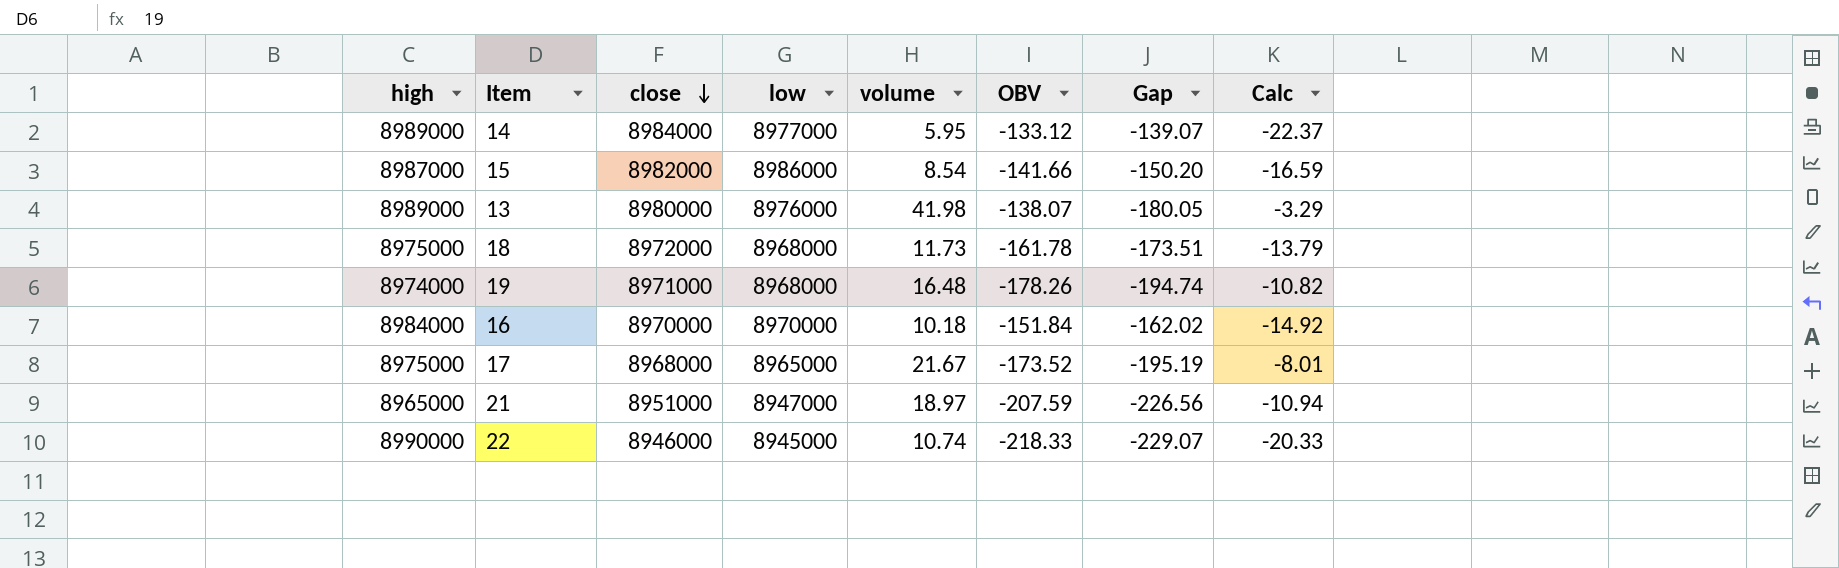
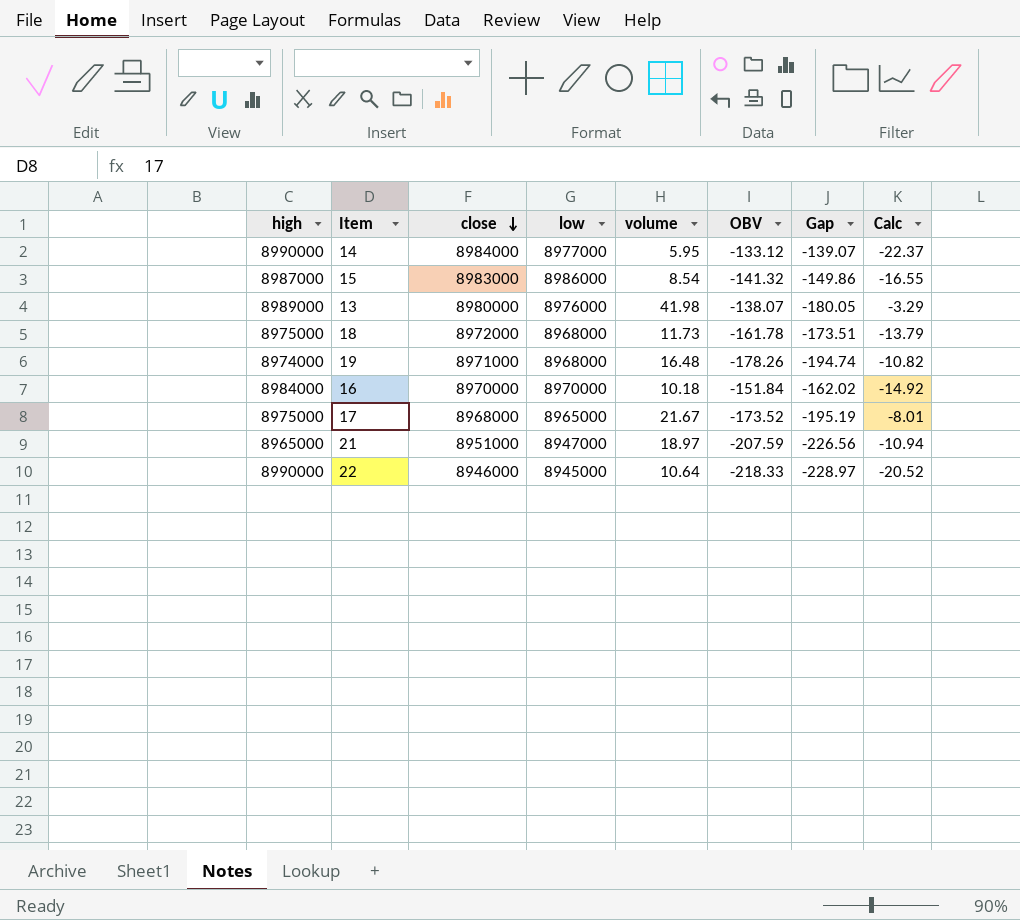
14 | high: 8989000 -> 8990000
15 | close: 8982000 -> 8983000
15 | OBV: -141.66 -> -141.32
15 | Gap: -150.20 -> -149.86
15 | Calc: -16.59 -> -16.55
22 | volume: 10.74 -> 10.64
22 | Gap: -229.07 -> -228.97
22 | Calc: -20.33 -> -20.52

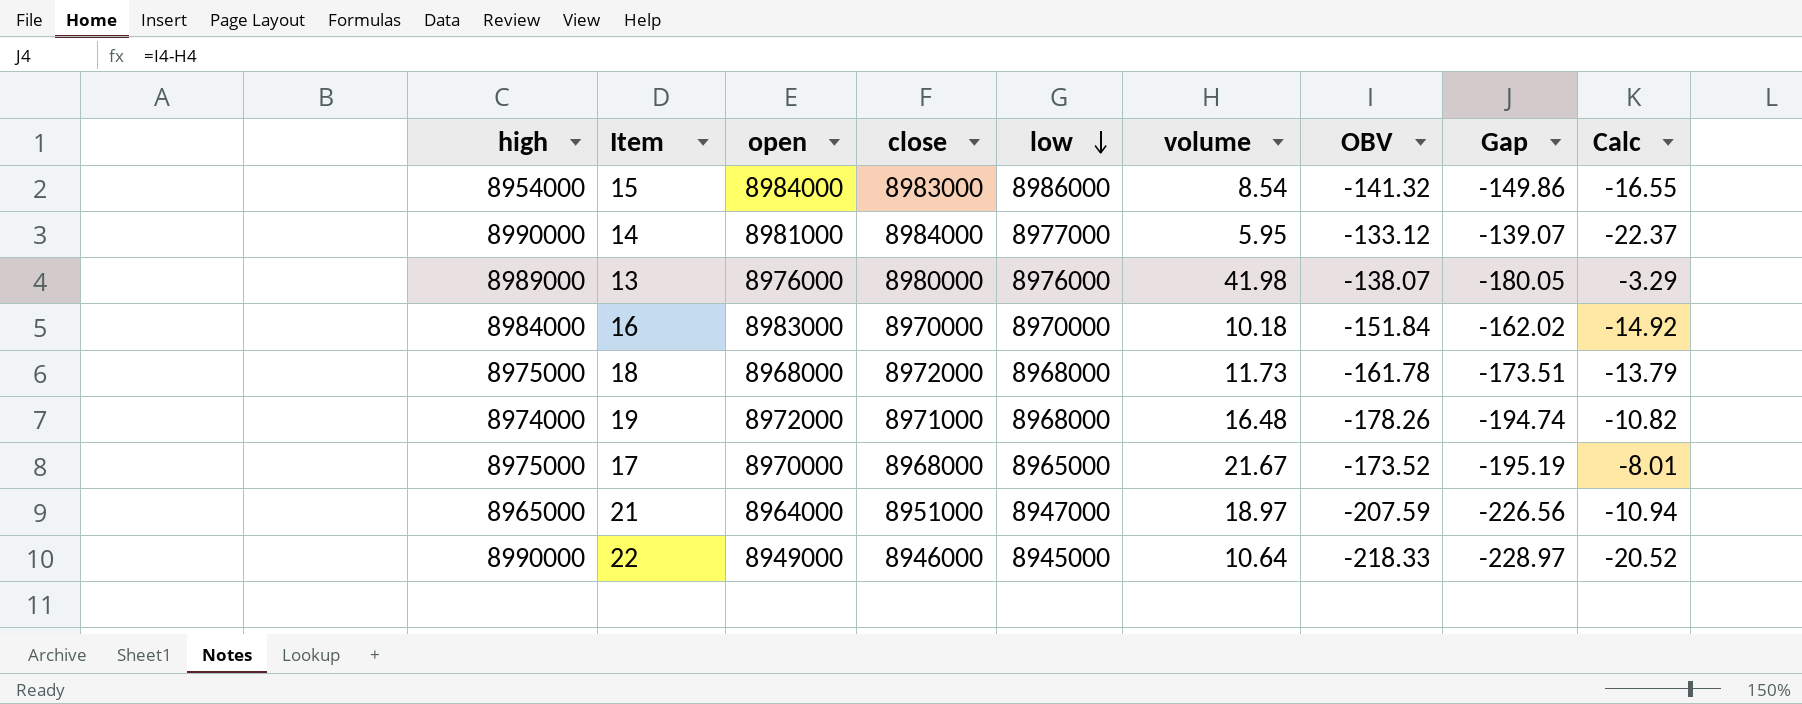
row order: close descending -> low descending
column open | position: none -> 3
15 | high: 8987000 -> 8954000

